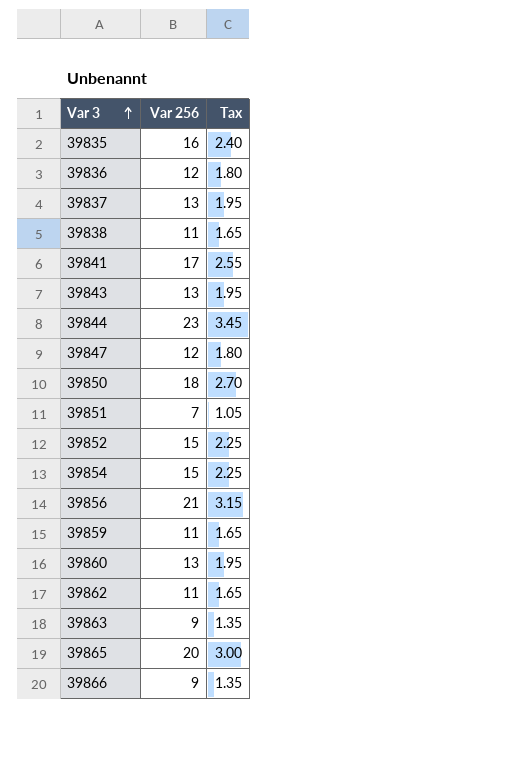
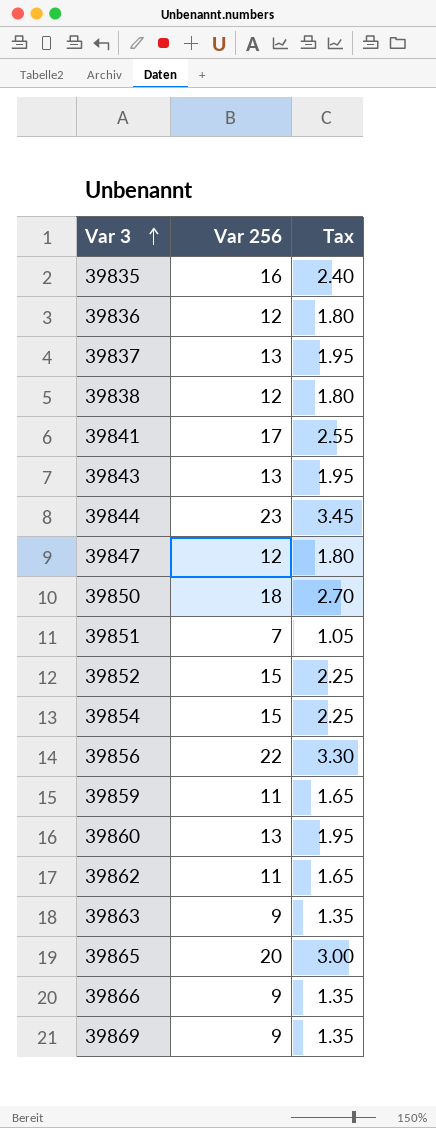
39838 | Var 256: 11 -> 12
39838 | Tax: 1.65 -> 1.80
39856 | Var 256: 21 -> 22
39856 | Tax: 3.15 -> 3.30
row 39869: none -> 9 | 1.35

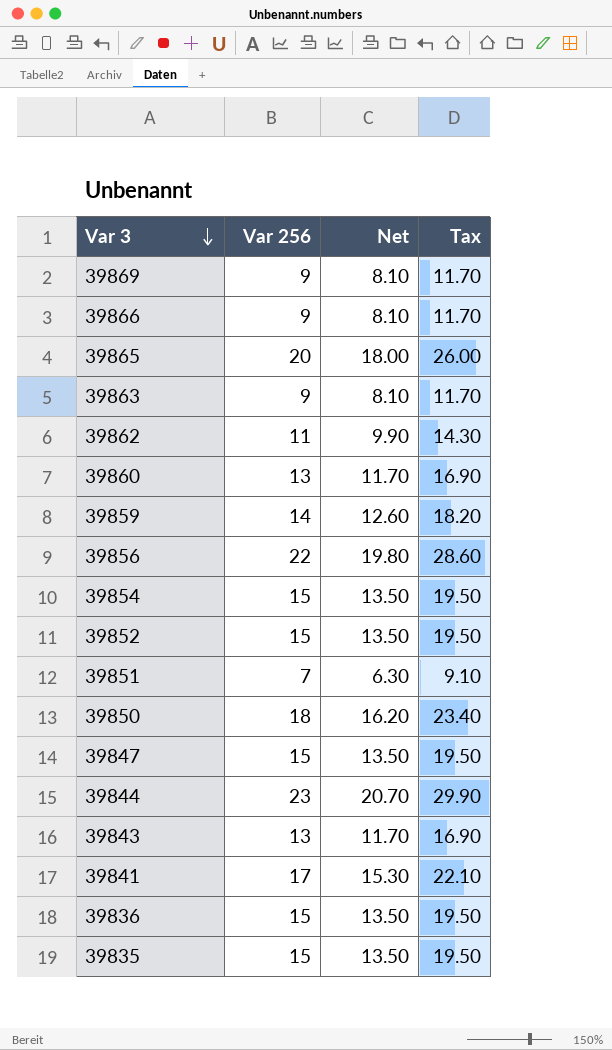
row order: Var 3 ascending -> Var 3 descending
column Net | formula: none -> [Var 256] * 0.9
column Tax | formula: [Var 256] * 0.15 -> [Var 256] * 1.3
row 39837: 13 | 1.95 -> none
row 39838: 12 | 1.80 -> none
39859 | Var 256: 11 -> 14
39847 | Var 256: 12 -> 15
39836 | Var 256: 12 -> 15
39835 | Var 256: 16 -> 15

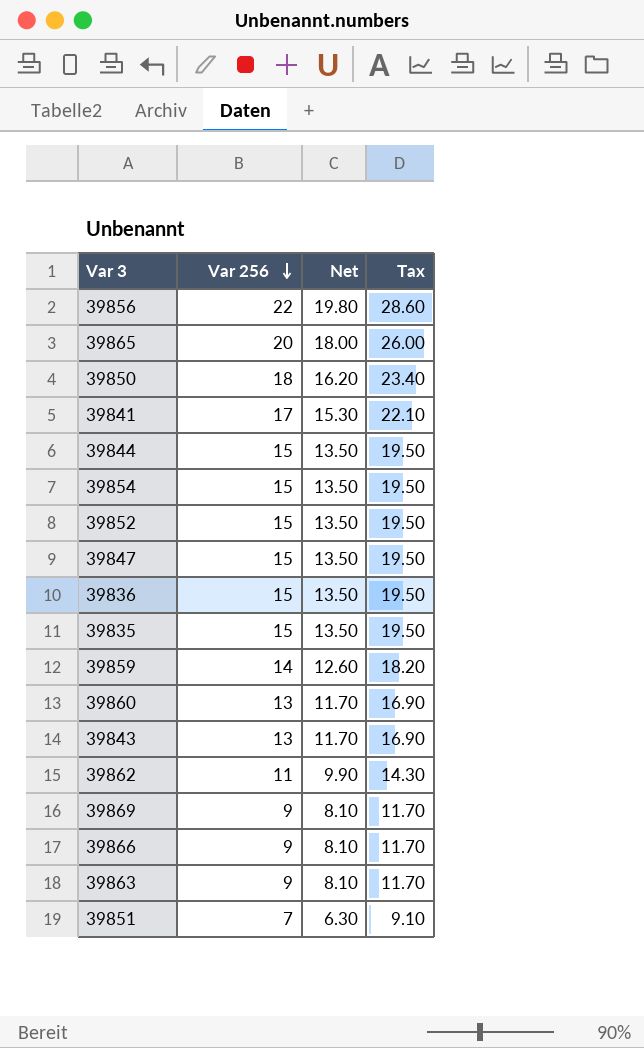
row order: Var 3 descending -> Var 256 descending
39844 | Var 256: 23 -> 15
39844 | Net: 20.70 -> 13.50
39844 | Tax: 29.90 -> 19.50

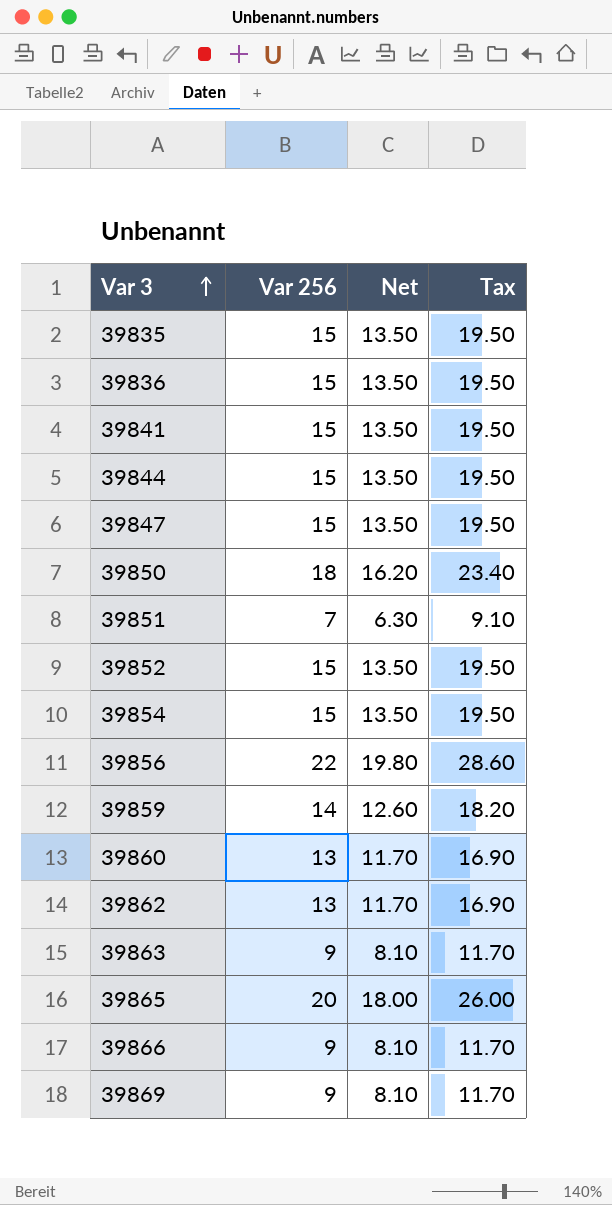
row order: Var 256 descending -> Var 3 ascending
row 39843: 13 | 11.70 | 16.90 -> none
39841 | Var 256: 17 -> 15
39841 | Net: 15.30 -> 13.50
39841 | Tax: 22.10 -> 19.50
39862 | Var 256: 11 -> 13
39862 | Net: 9.90 -> 11.70
39862 | Tax: 14.30 -> 16.90

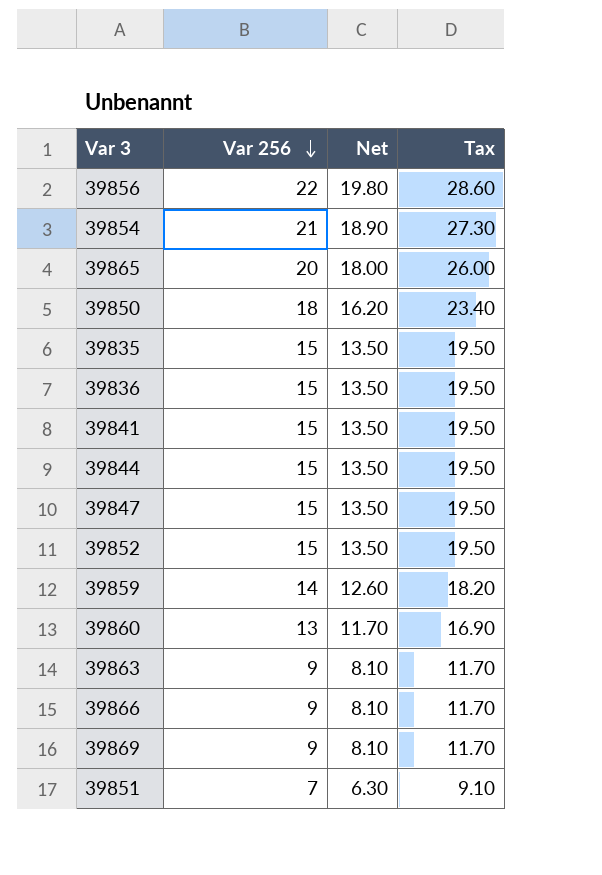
row order: Var 3 ascending -> Var 256 descending
row 39862: 13 | 11.70 | 16.90 -> none
39854 | Var 256: 15 -> 21
39854 | Net: 13.50 -> 18.90
39854 | Tax: 19.50 -> 27.30

